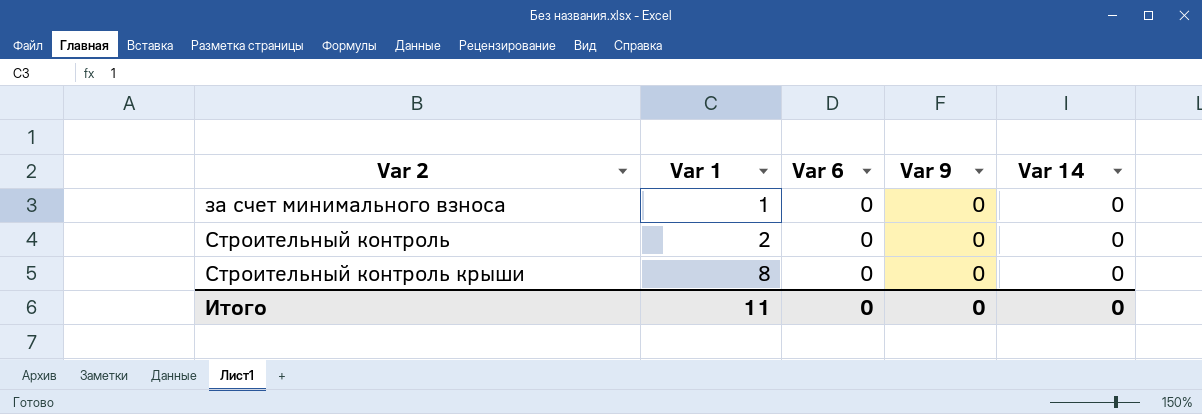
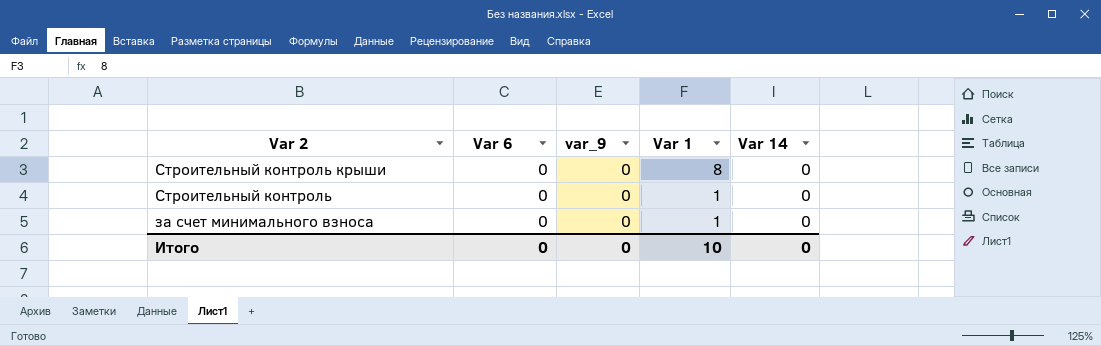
row order: Var 2 ascending -> Var 2 descending
column name: Var 9 -> var_9
column Var 1 | position: 2 -> 4
Строительный контроль | Var 1: 2 -> 1
Итого | Var 1: 11 -> 10

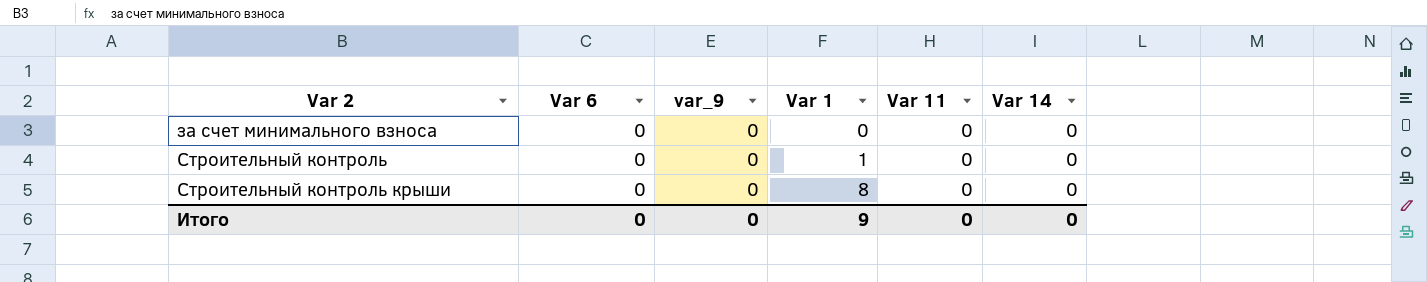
row order: Var 2 descending -> Var 2 ascending
column Var 11 | position: none -> 5
за счет минимального взноса | Var 1: 1 -> 0
Итого | Var 1: 10 -> 9

